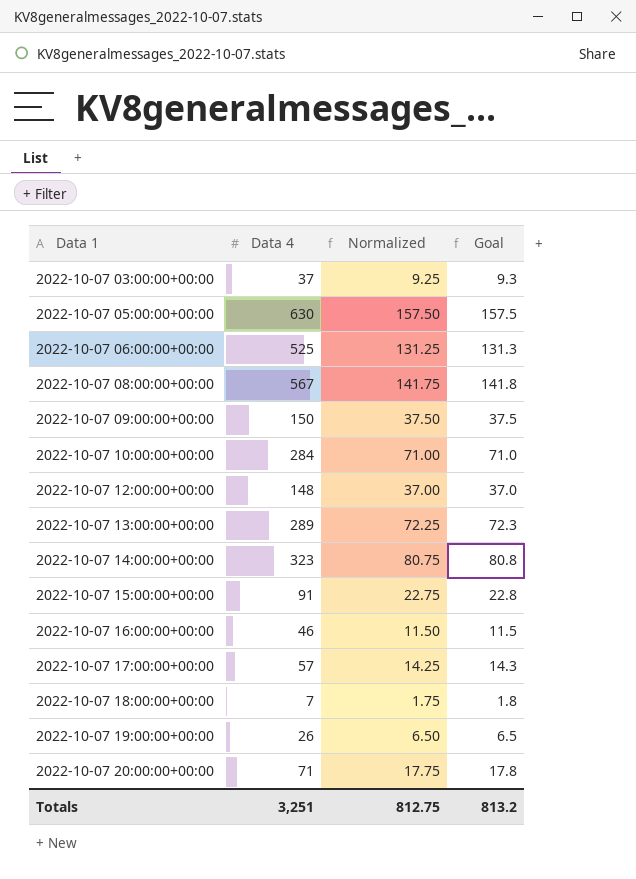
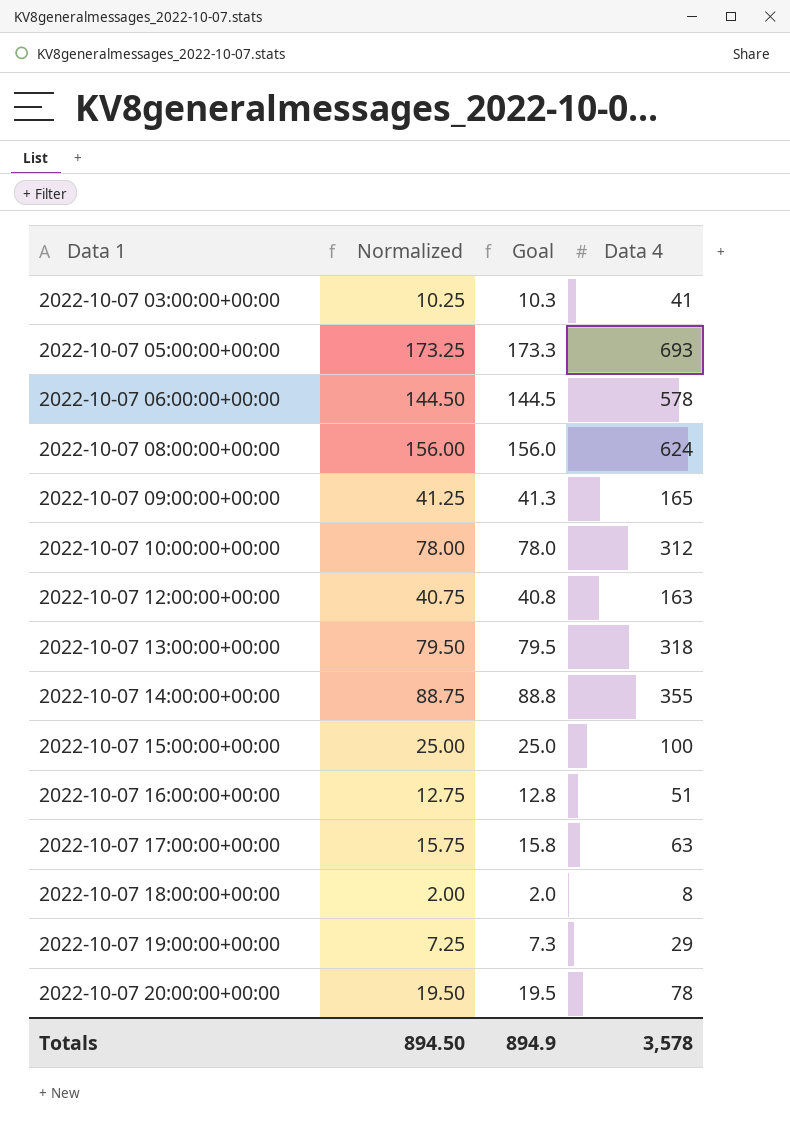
column Data 4 | position: 2 -> 4
2022-10-07 03:00:00+00:00 | Normalized: 9.25 -> 10.25
2022-10-07 03:00:00+00:00 | Goal: 9.3 -> 10.3
2022-10-07 03:00:00+00:00 | Data 4: 37 -> 41
2022-10-07 05:00:00+00:00 | Normalized: 157.50 -> 173.25
2022-10-07 05:00:00+00:00 | Goal: 157.5 -> 173.3
2022-10-07 05:00:00+00:00 | Data 4: 630 -> 693
2022-10-07 06:00:00+00:00 | Normalized: 131.25 -> 144.50
2022-10-07 06:00:00+00:00 | Goal: 131.3 -> 144.5
2022-10-07 06:00:00+00:00 | Data 4: 525 -> 578
2022-10-07 08:00:00+00:00 | Normalized: 141.75 -> 156.00
2022-10-07 08:00:00+00:00 | Goal: 141.8 -> 156.0
2022-10-07 08:00:00+00:00 | Data 4: 567 -> 624
2022-10-07 09:00:00+00:00 | Normalized: 37.50 -> 41.25
2022-10-07 09:00:00+00:00 | Goal: 37.5 -> 41.3
2022-10-07 09:00:00+00:00 | Data 4: 150 -> 165
2022-10-07 10:00:00+00:00 | Normalized: 71.00 -> 78.00
2022-10-07 10:00:00+00:00 | Goal: 71.0 -> 78.0
2022-10-07 10:00:00+00:00 | Data 4: 284 -> 312
2022-10-07 12:00:00+00:00 | Normalized: 37.00 -> 40.75
2022-10-07 12:00:00+00:00 | Goal: 37.0 -> 40.8
2022-10-07 12:00:00+00:00 | Data 4: 148 -> 163
2022-10-07 13:00:00+00:00 | Normalized: 72.25 -> 79.50
2022-10-07 13:00:00+00:00 | Goal: 72.3 -> 79.5
2022-10-07 13:00:00+00:00 | Data 4: 289 -> 318
2022-10-07 14:00:00+00:00 | Normalized: 80.75 -> 88.75
2022-10-07 14:00:00+00:00 | Goal: 80.8 -> 88.8
2022-10-07 14:00:00+00:00 | Data 4: 323 -> 355
2022-10-07 15:00:00+00:00 | Normalized: 22.75 -> 25.00
2022-10-07 15:00:00+00:00 | Goal: 22.8 -> 25.0
2022-10-07 15:00:00+00:00 | Data 4: 91 -> 100
2022-10-07 16:00:00+00:00 | Normalized: 11.50 -> 12.75
2022-10-07 16:00:00+00:00 | Goal: 11.5 -> 12.8
2022-10-07 16:00:00+00:00 | Data 4: 46 -> 51
2022-10-07 17:00:00+00:00 | Normalized: 14.25 -> 15.75
2022-10-07 17:00:00+00:00 | Goal: 14.3 -> 15.8
2022-10-07 17:00:00+00:00 | Data 4: 57 -> 63
2022-10-07 18:00:00+00:00 | Normalized: 1.75 -> 2.00
2022-10-07 18:00:00+00:00 | Goal: 1.8 -> 2.0
2022-10-07 18:00:00+00:00 | Data 4: 7 -> 8
2022-10-07 19:00:00+00:00 | Normalized: 6.50 -> 7.25
2022-10-07 19:00:00+00:00 | Goal: 6.5 -> 7.3
2022-10-07 19:00:00+00:00 | Data 4: 26 -> 29
2022-10-07 20:00:00+00:00 | Normalized: 17.75 -> 19.50
2022-10-07 20:00:00+00:00 | Goal: 17.8 -> 19.5
2022-10-07 20:00:00+00:00 | Data 4: 71 -> 78
Totals | Normalized: 812.75 -> 894.50
Totals | Goal: 813.2 -> 894.9
Totals | Data 4: 3,251 -> 3,578

